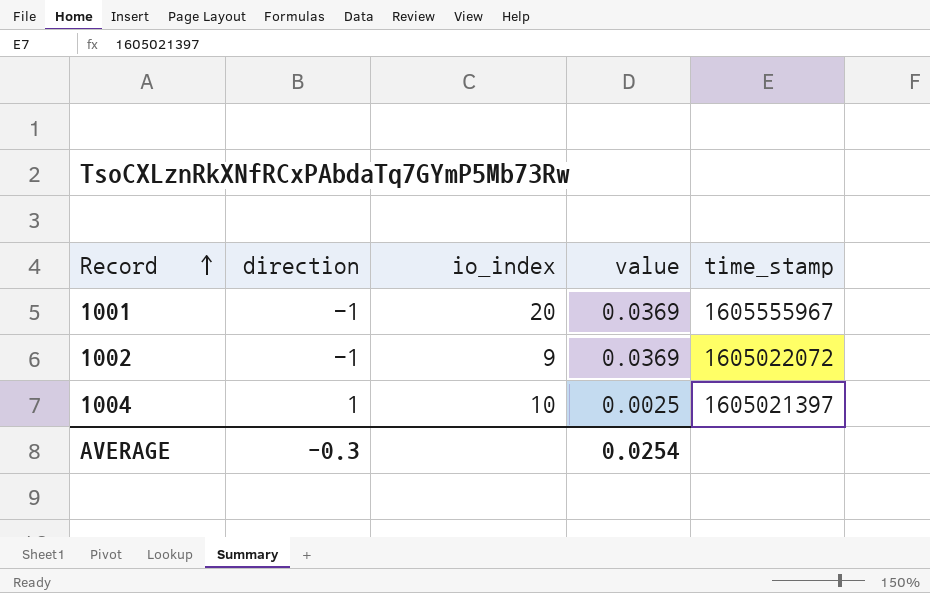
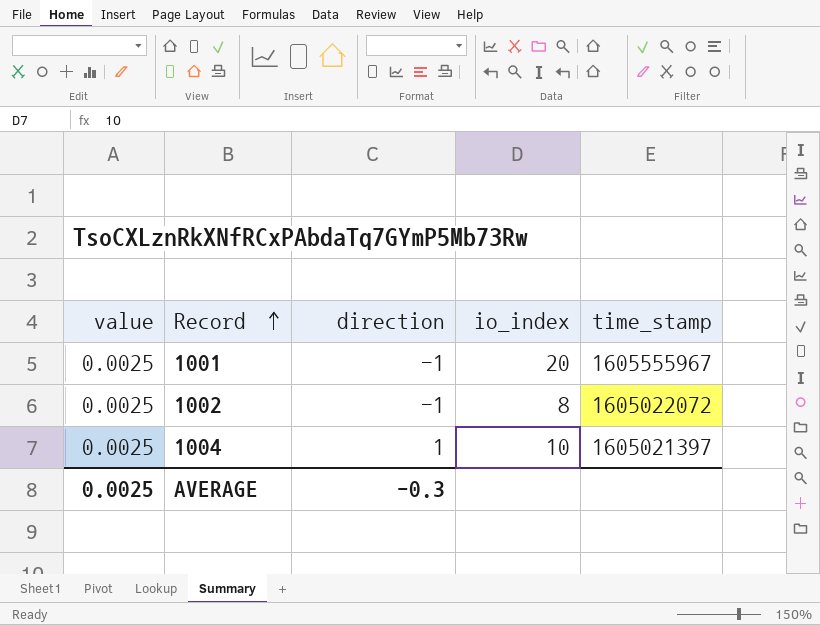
column value | position: 4 -> 1
1001 | value: 0.0369 -> 0.0025
1002 | value: 0.0369 -> 0.0025
1002 | io_index: 9 -> 8
AVERAGE | value: 0.0254 -> 0.0025

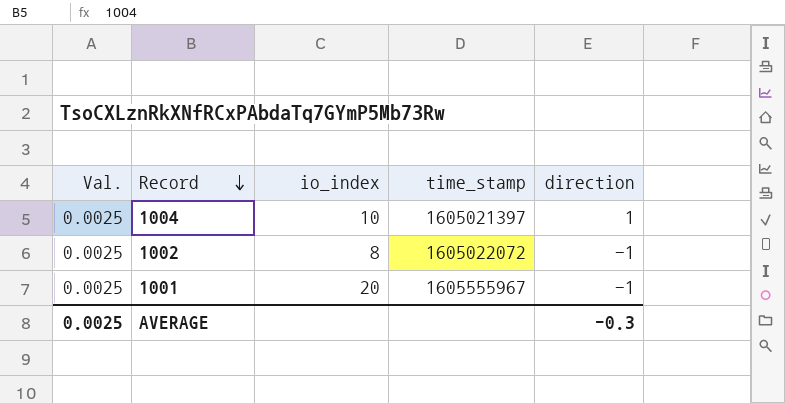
row order: Record ascending -> Record descending
column name: value -> Val.
column direction | position: 3 -> 5

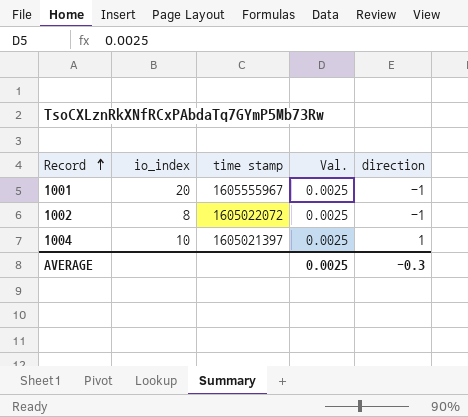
row order: Record descending -> Record ascending
column name: time_stamp -> time stamp
column Val. | position: 1 -> 4

